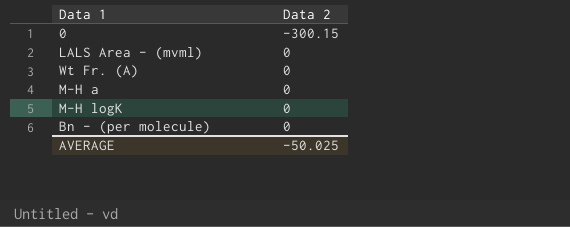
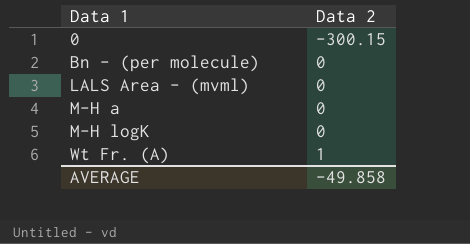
row order: Data 2 ascending -> Data 1 ascending
Wt Fr. (A) | Data 2: 0 -> 1
AVERAGE | Data 2: -50.025 -> -49.858

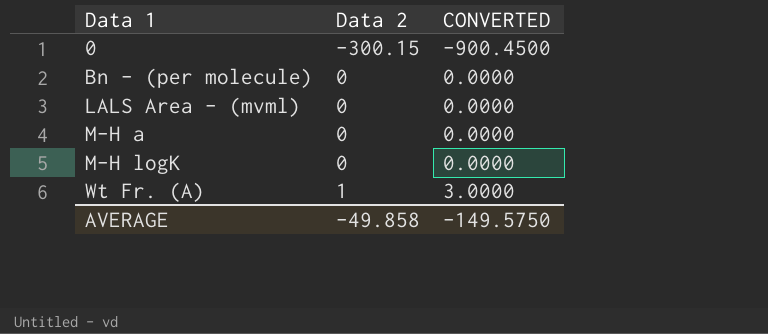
column CONVERTED | formula: none -> [Data 2] * 3

